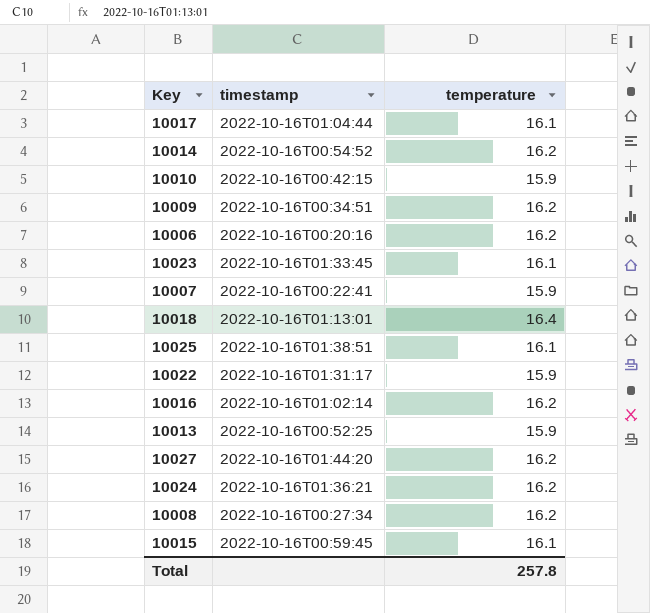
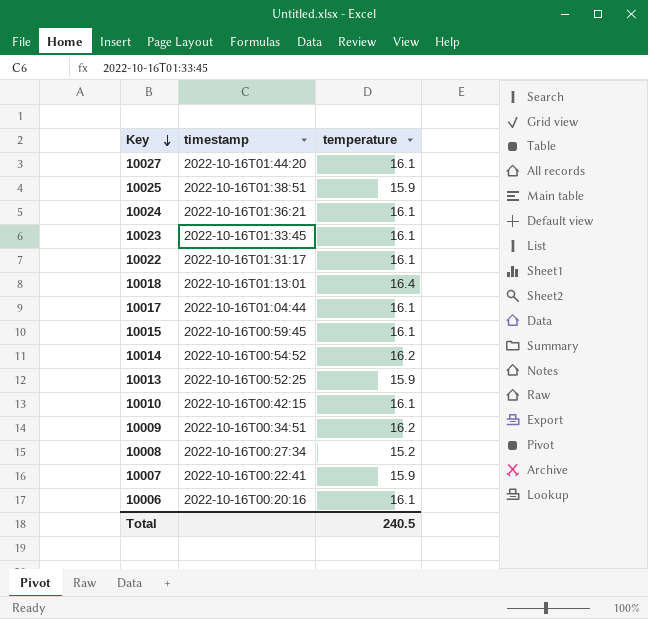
row order: none -> Key descending
row 10016: 2022-10-16T01:02:14 | 16.2 -> none
10027 | temperature: 16.2 -> 16.1
10025 | temperature: 16.1 -> 15.9
10024 | temperature: 16.2 -> 16.1
10022 | temperature: 15.9 -> 16.1
10010 | temperature: 15.9 -> 16.1
10008 | temperature: 16.2 -> 15.2
10006 | temperature: 16.2 -> 16.1
Total | temperature: 257.8 -> 240.5

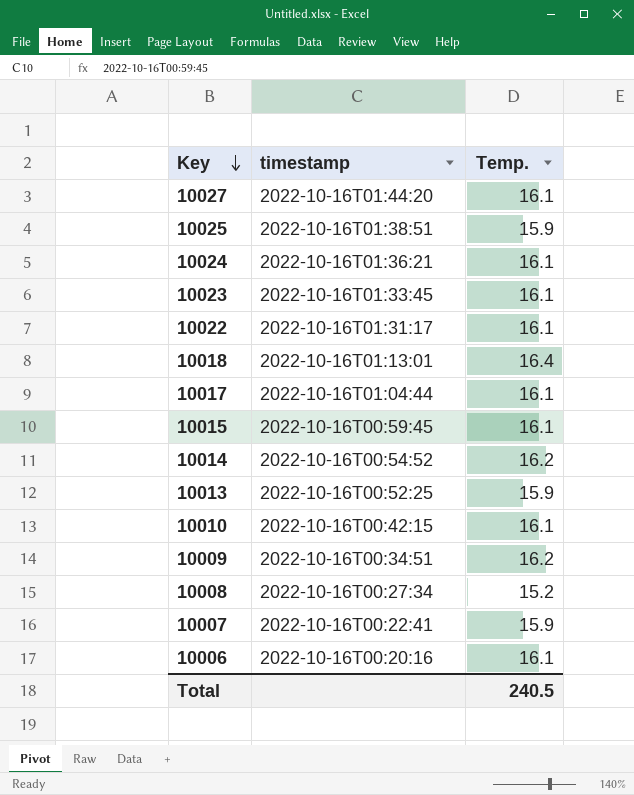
column name: temperature -> Temp.

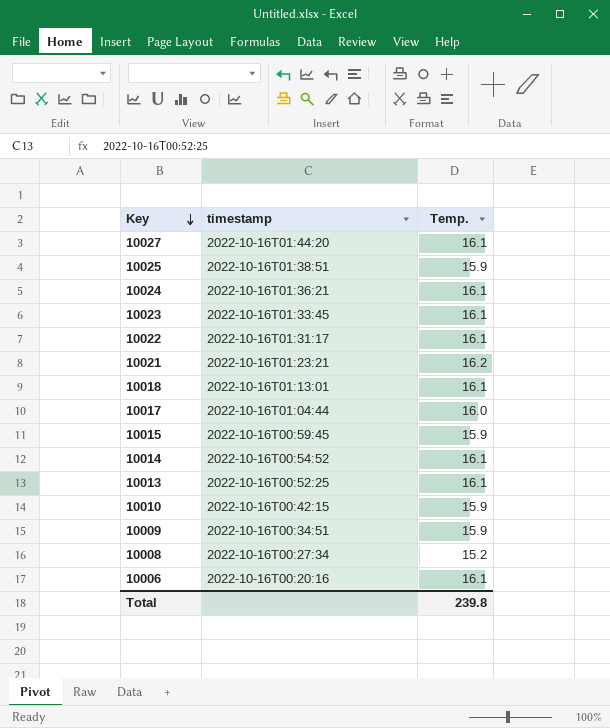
row 10007: 2022-10-16T00:22:41 | 15.9 -> none
row 10021: none -> 2022-10-16T01:23:21 | 16.2
10018 | Temp.: 16.4 -> 16.1
10017 | Temp.: 16.1 -> 16.0
10015 | Temp.: 16.1 -> 15.9
10014 | Temp.: 16.2 -> 16.1
10013 | Temp.: 15.9 -> 16.1
10010 | Temp.: 16.1 -> 15.9
10009 | Temp.: 16.2 -> 15.9
Total | Temp.: 240.5 -> 239.8

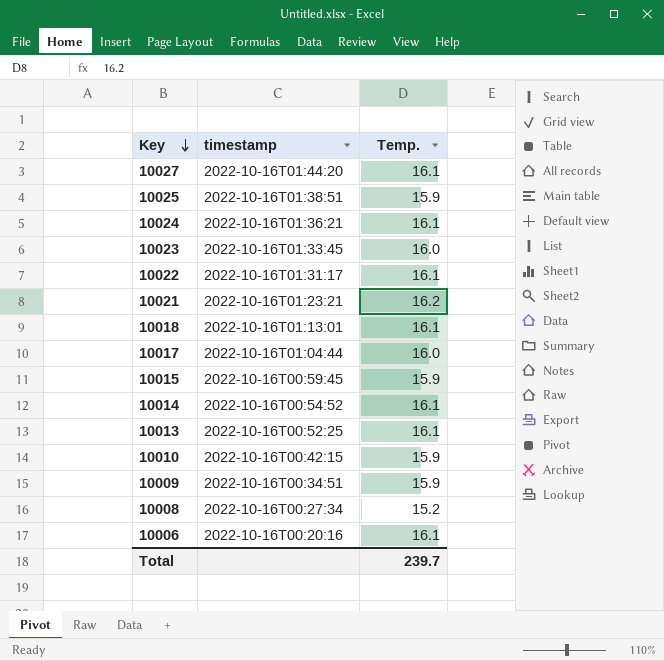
10023 | Temp.: 16.1 -> 16.0
Total | Temp.: 239.8 -> 239.7

